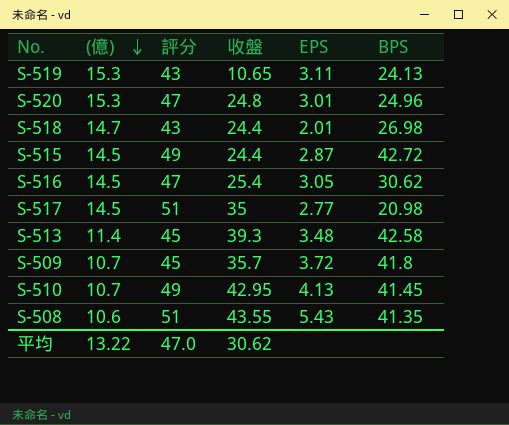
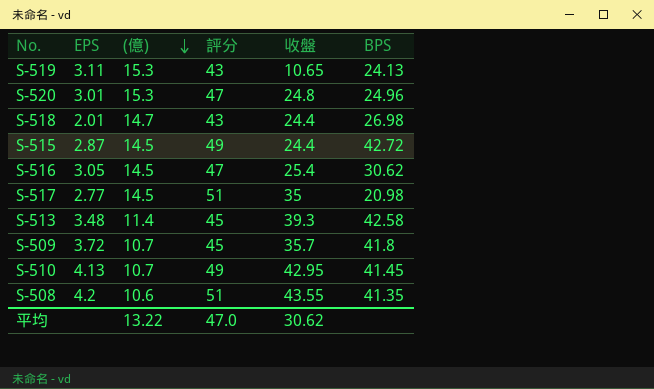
column EPS | position: 5 -> 2
S-508 | EPS: 5.43 -> 4.2

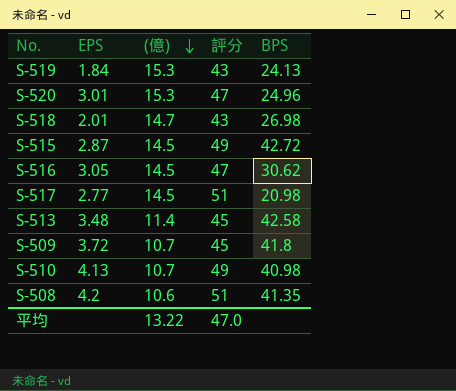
column 收盤 | position: 5 -> none
S-519 | EPS: 3.11 -> 1.84
S-510 | BPS: 41.45 -> 40.98

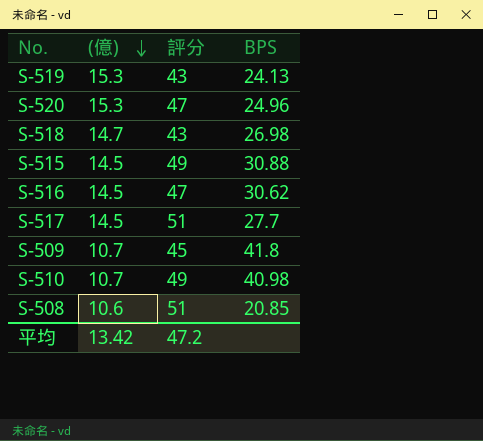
column EPS | position: 2 -> none
row S-513: 3.48 | 11.4 | 45 | 42.58 -> none
S-515 | BPS: 42.72 -> 30.88
S-517 | BPS: 20.98 -> 27.7
S-508 | BPS: 41.35 -> 20.85
平均 | (億): 13.22 -> 13.42
平均 | 評分: 47.0 -> 47.2

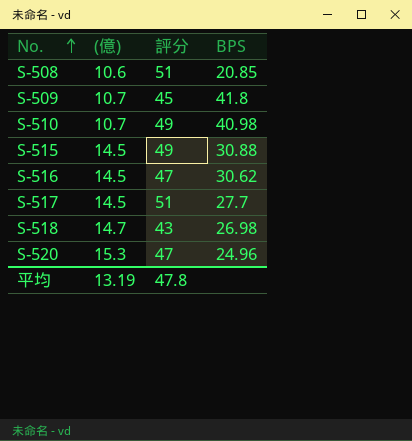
row order: (億) descending -> No. ascending
row S-519: 15.3 | 43 | 24.13 -> none
平均 | (億): 13.42 -> 13.19
平均 | 評分: 47.2 -> 47.8

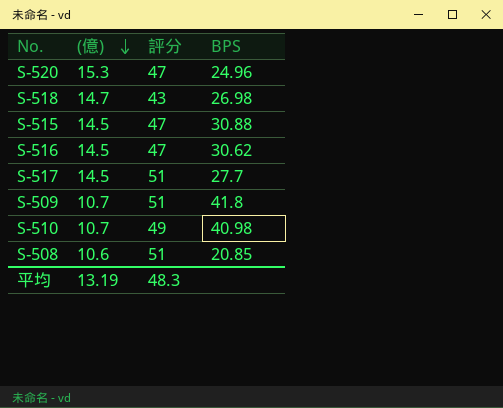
row order: No. ascending -> (億) descending
S-515 | 評分: 49 -> 47
S-509 | 評分: 45 -> 51
平均 | 評分: 47.8 -> 48.3

